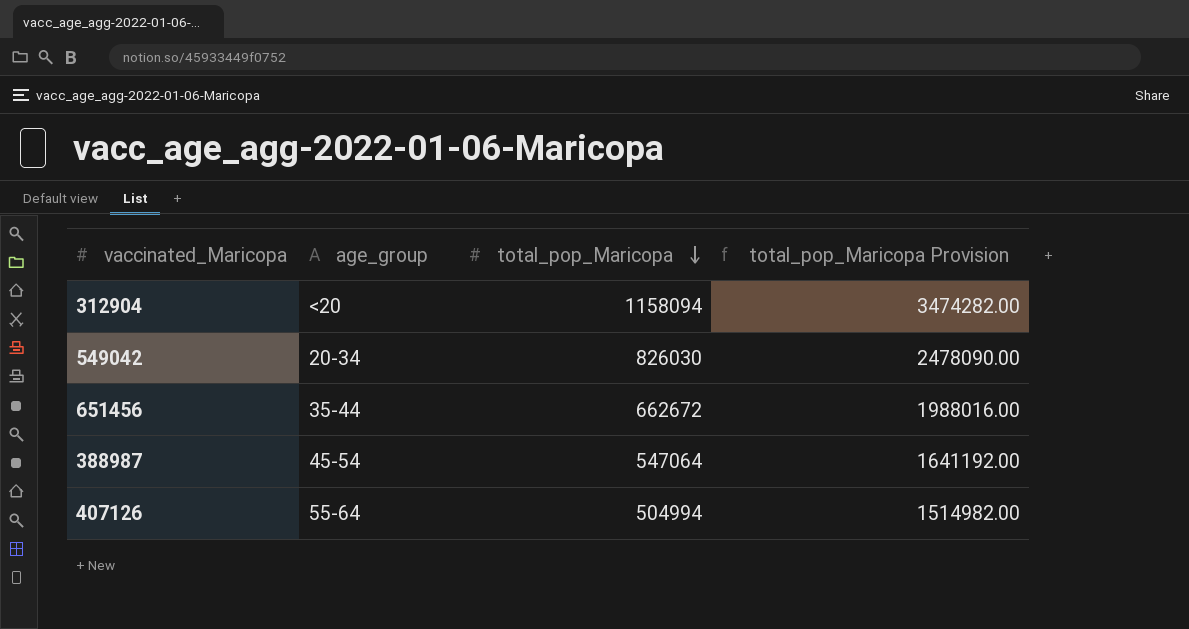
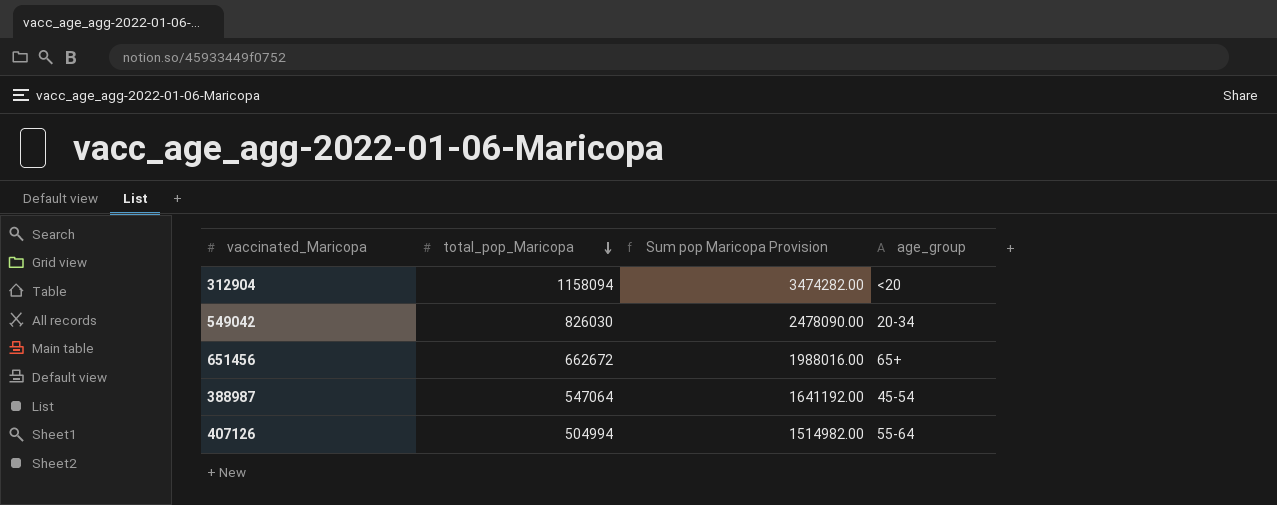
column name: total_pop_Maricopa Provision -> Sum pop Maricopa Provision
column age_group | position: 2 -> 4
651456 | age_group: 35-44 -> 65+

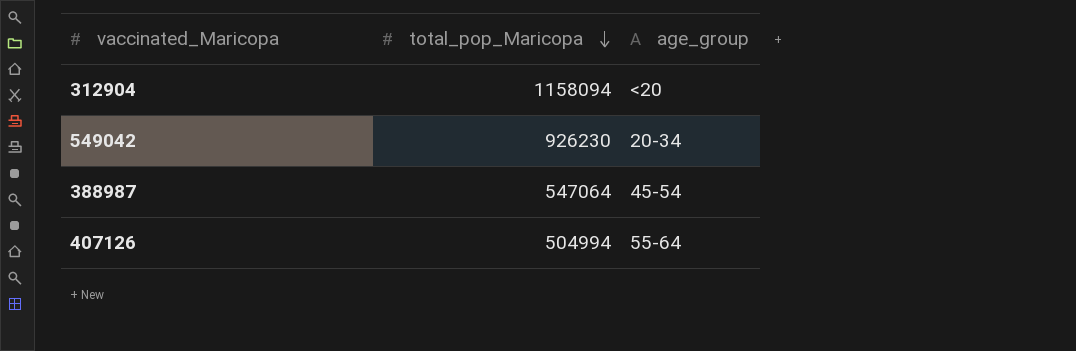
column Sum pop Maricopa Provision | formula: [total_pop_Maricopa] * 3 -> none
row 651456: 662672 | 1988016.00 | 65+ -> none
549042 | total_pop_Maricopa: 826030 -> 926230

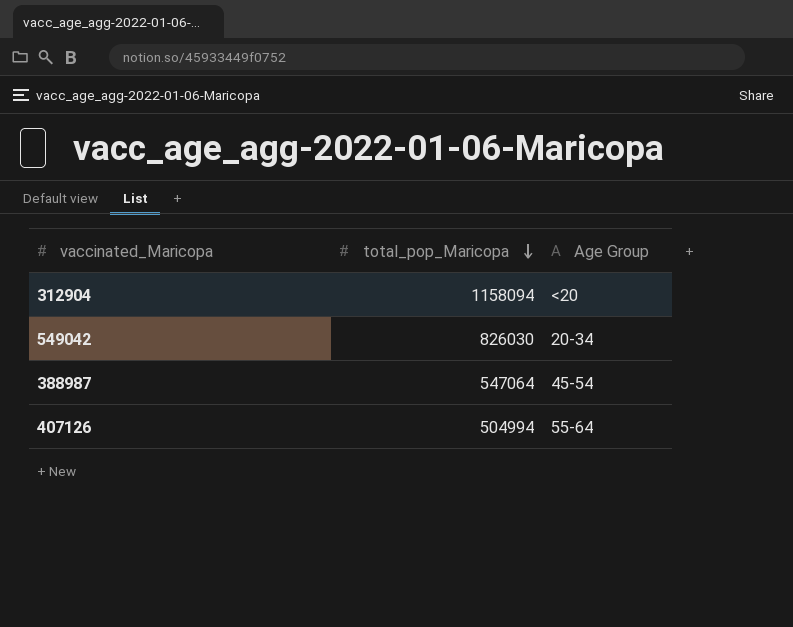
column name: age_group -> Age Group
549042 | total_pop_Maricopa: 926230 -> 826030

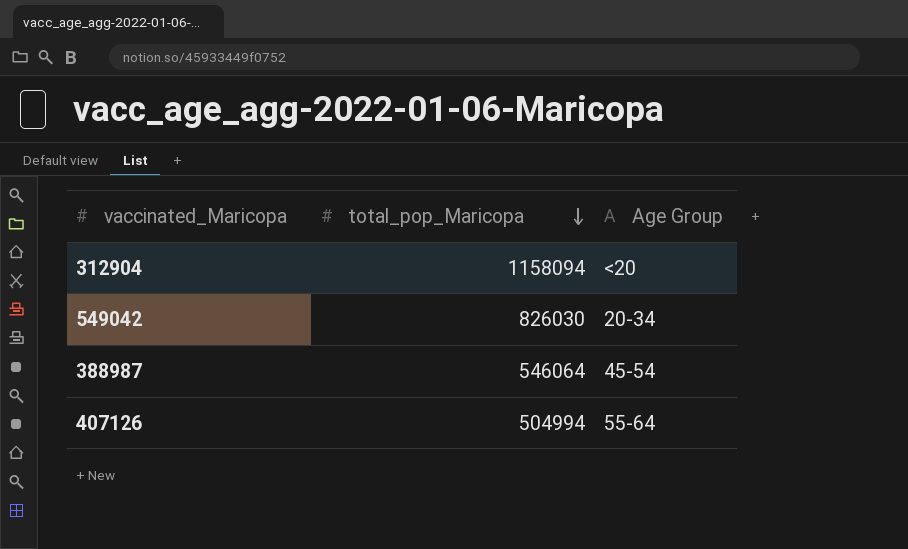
388987 | total_pop_Maricopa: 547064 -> 546064

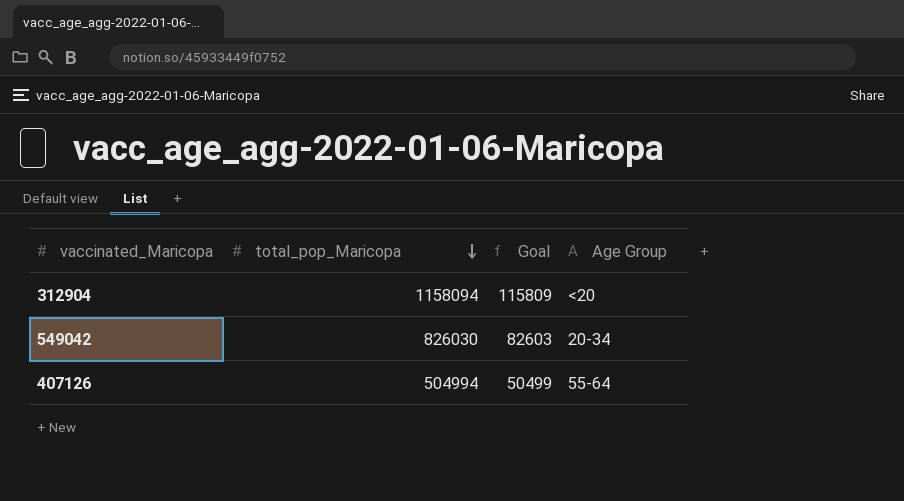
column Goal | formula: none -> [total_pop_Maricopa] * 0.1
row 388987: 546064 | 45-54 -> none

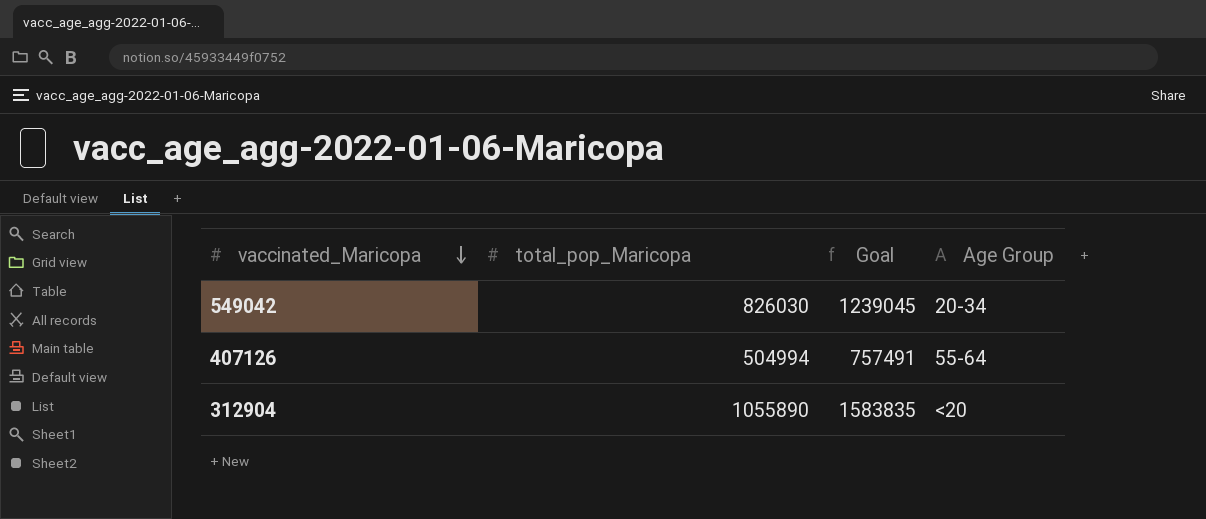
row order: total_pop_Maricopa descending -> vaccinated_Maricopa descending
column Goal | formula: [total_pop_Maricopa] * 0.1 -> [total_pop_Maricopa] * 1.5
312904 | total_pop_Maricopa: 1158094 -> 1055890

